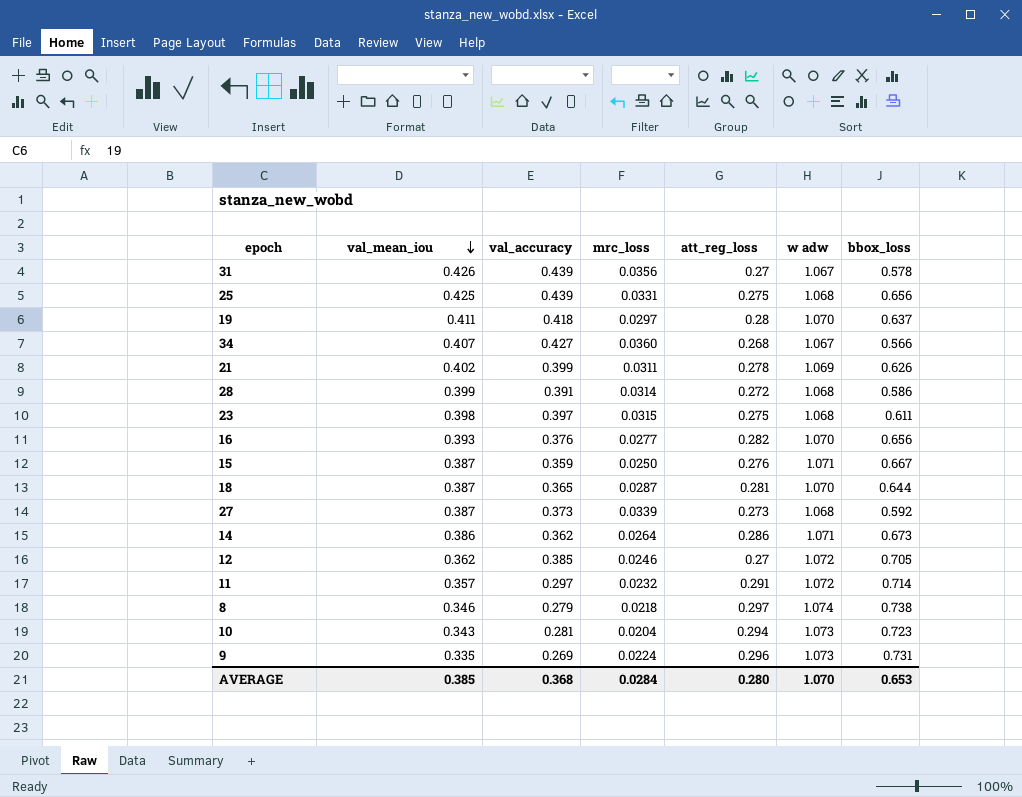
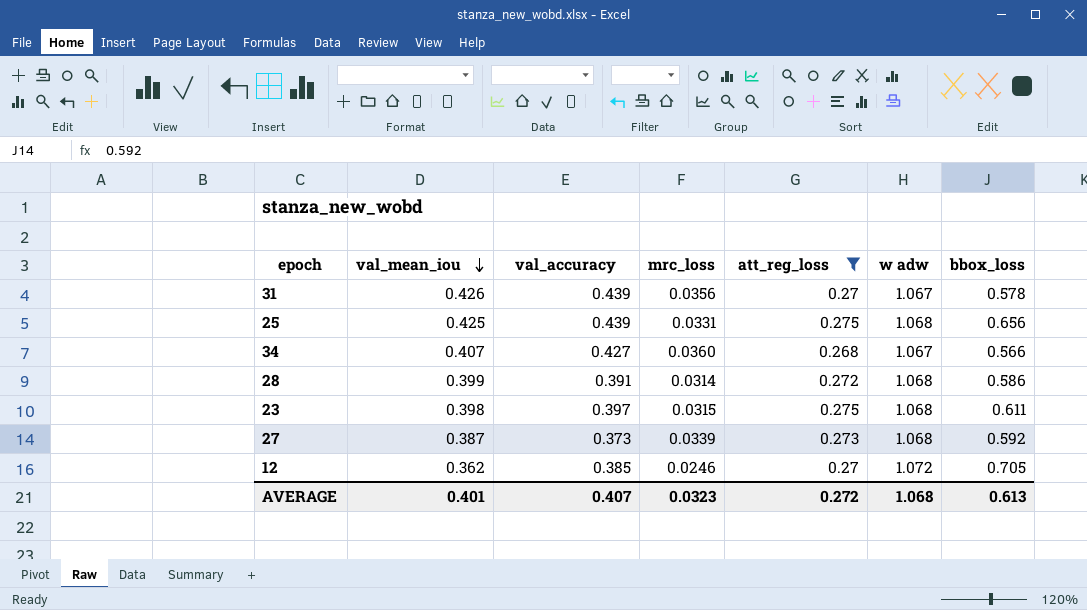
filter: none -> att_reg_loss <= 0.275
AVERAGE | val_mean_iou: 0.385 -> 0.401
AVERAGE | val_accuracy: 0.368 -> 0.407
AVERAGE | mrc_loss: 0.0284 -> 0.0323
AVERAGE | att_reg_loss: 0.280 -> 0.272
AVERAGE | w adw: 1.070 -> 1.068
AVERAGE | bbox_loss: 0.653 -> 0.613

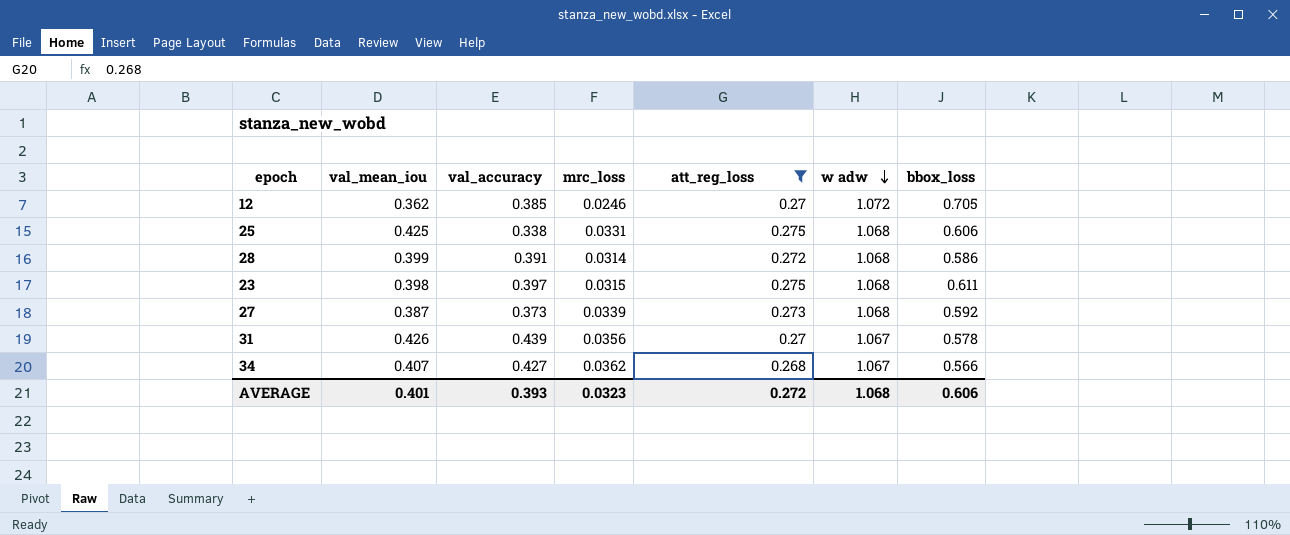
row order: val_mean_iou descending -> w adw descending
25 | val_accuracy: 0.439 -> 0.338
25 | bbox_loss: 0.656 -> 0.606
34 | mrc_loss: 0.0360 -> 0.0362
AVERAGE | val_accuracy: 0.407 -> 0.393
AVERAGE | bbox_loss: 0.613 -> 0.606

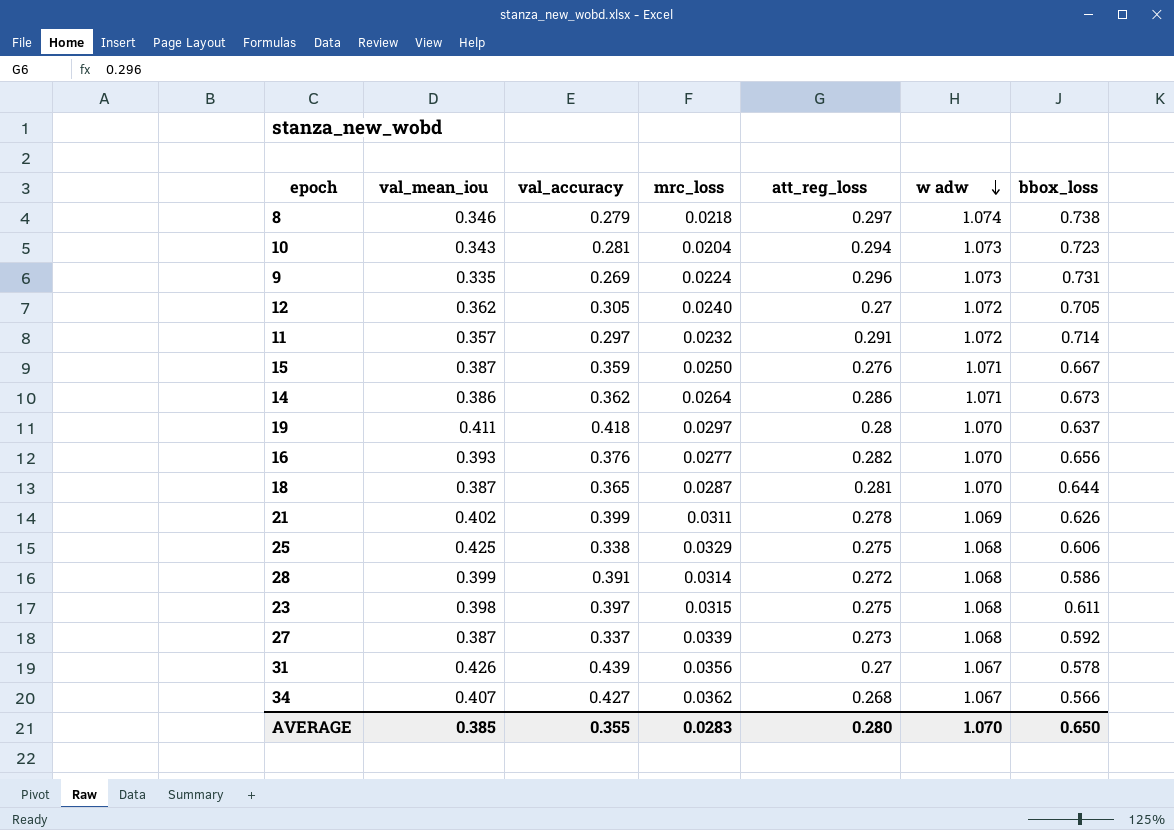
filter: att_reg_loss <= 0.275 -> none
12 | val_accuracy: 0.385 -> 0.305
12 | mrc_loss: 0.0246 -> 0.0240
25 | mrc_loss: 0.0331 -> 0.0329
27 | val_accuracy: 0.373 -> 0.337
AVERAGE | val_mean_iou: 0.401 -> 0.385
AVERAGE | val_accuracy: 0.393 -> 0.355
AVERAGE | mrc_loss: 0.0323 -> 0.0283
AVERAGE | att_reg_loss: 0.272 -> 0.280
AVERAGE | w adw: 1.068 -> 1.070
AVERAGE | bbox_loss: 0.606 -> 0.650

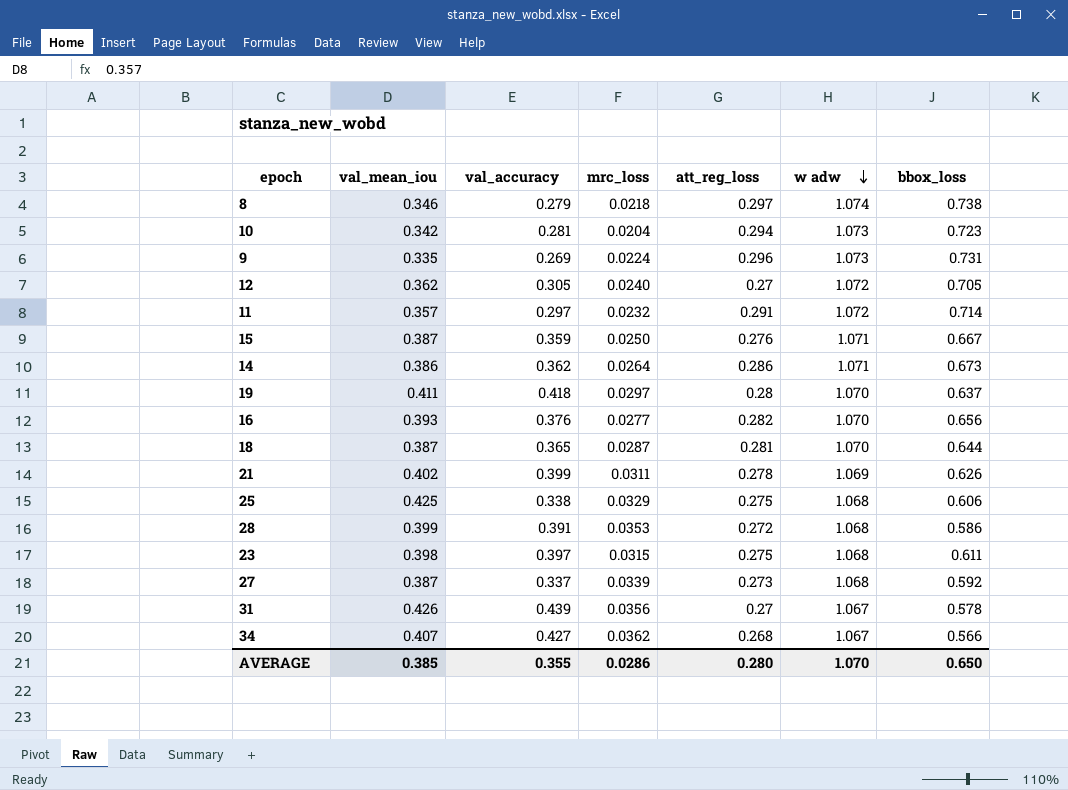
10 | val_mean_iou: 0.343 -> 0.342
28 | mrc_loss: 0.0314 -> 0.0353
AVERAGE | mrc_loss: 0.0283 -> 0.0286

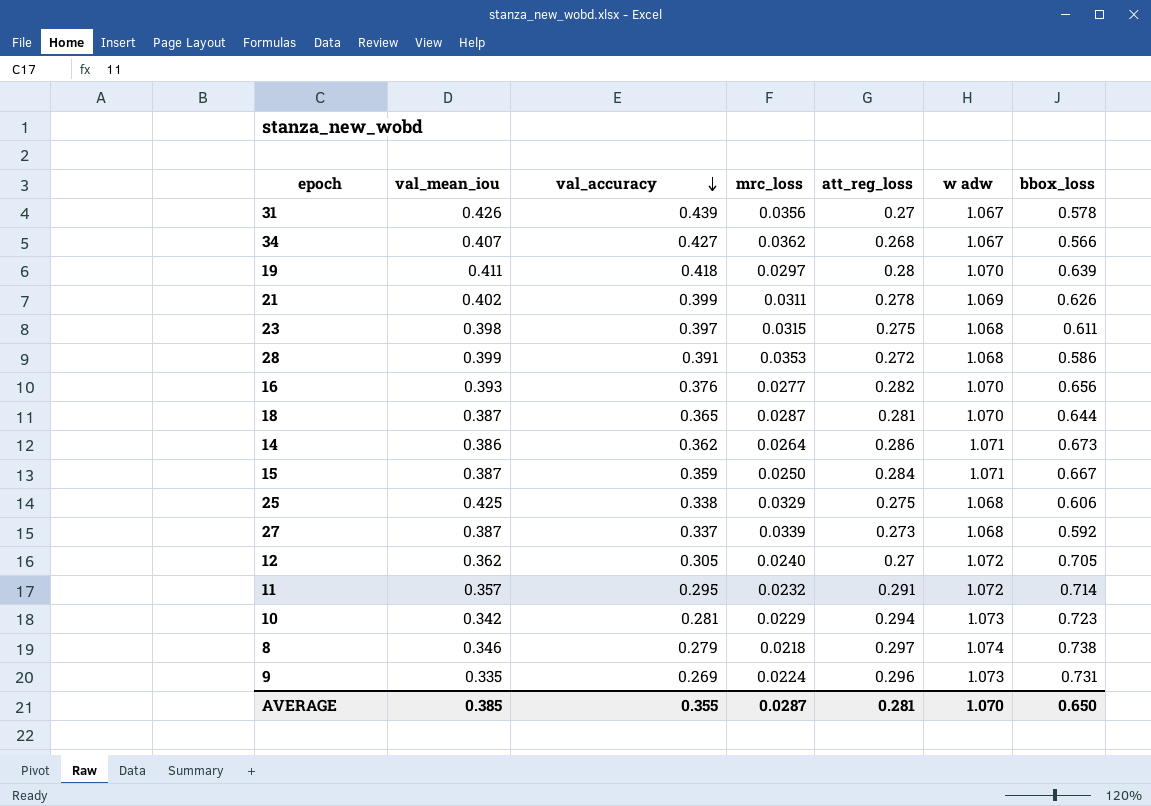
row order: w adw descending -> val_accuracy descending
19 | bbox_loss: 0.637 -> 0.639
15 | att_reg_loss: 0.276 -> 0.284
11 | val_accuracy: 0.297 -> 0.295
10 | mrc_loss: 0.0204 -> 0.0229
AVERAGE | mrc_loss: 0.0286 -> 0.0287
AVERAGE | att_reg_loss: 0.280 -> 0.281

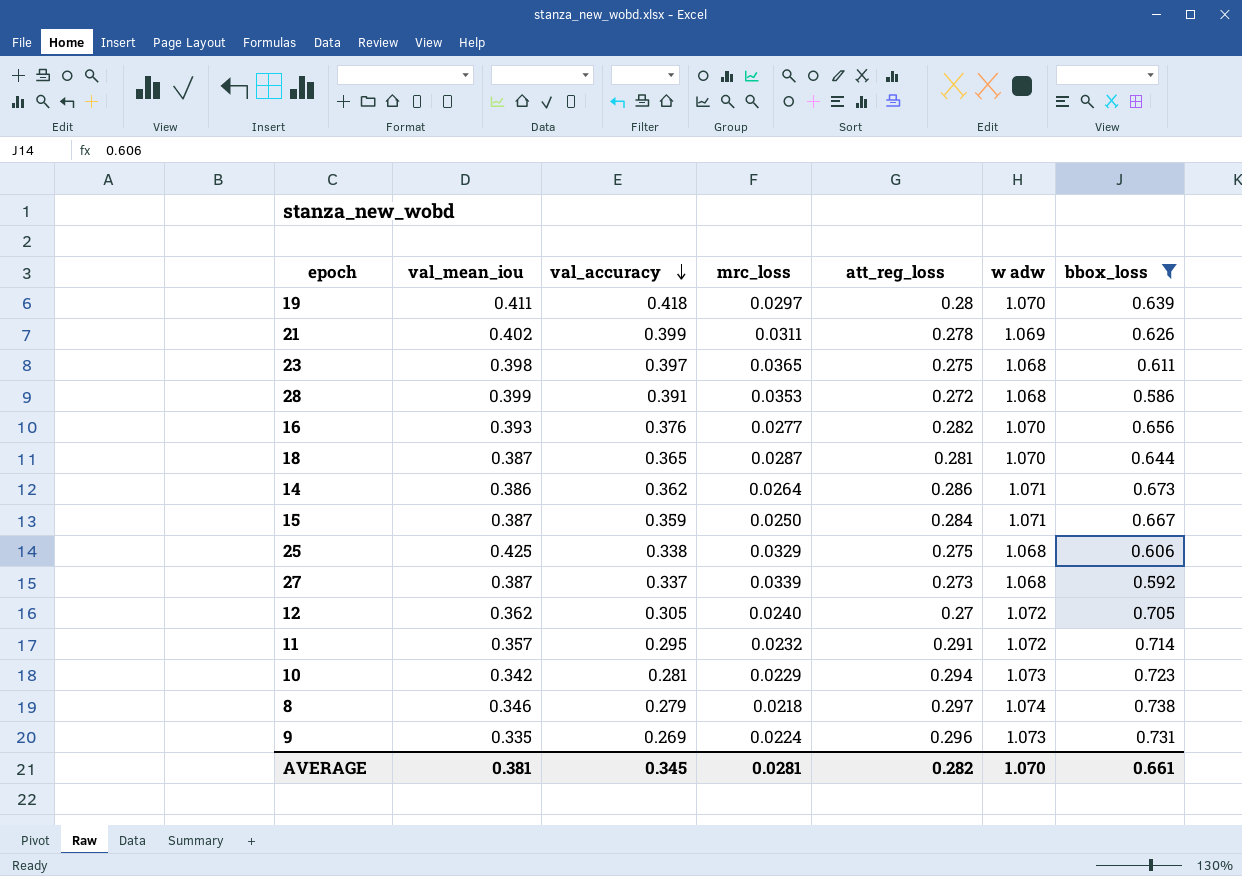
filter: none -> bbox_loss >= 0.586
23 | mrc_loss: 0.0315 -> 0.0365
AVERAGE | val_mean_iou: 0.385 -> 0.381
AVERAGE | val_accuracy: 0.355 -> 0.345
AVERAGE | mrc_loss: 0.0287 -> 0.0281
AVERAGE | att_reg_loss: 0.281 -> 0.282
AVERAGE | bbox_loss: 0.650 -> 0.661

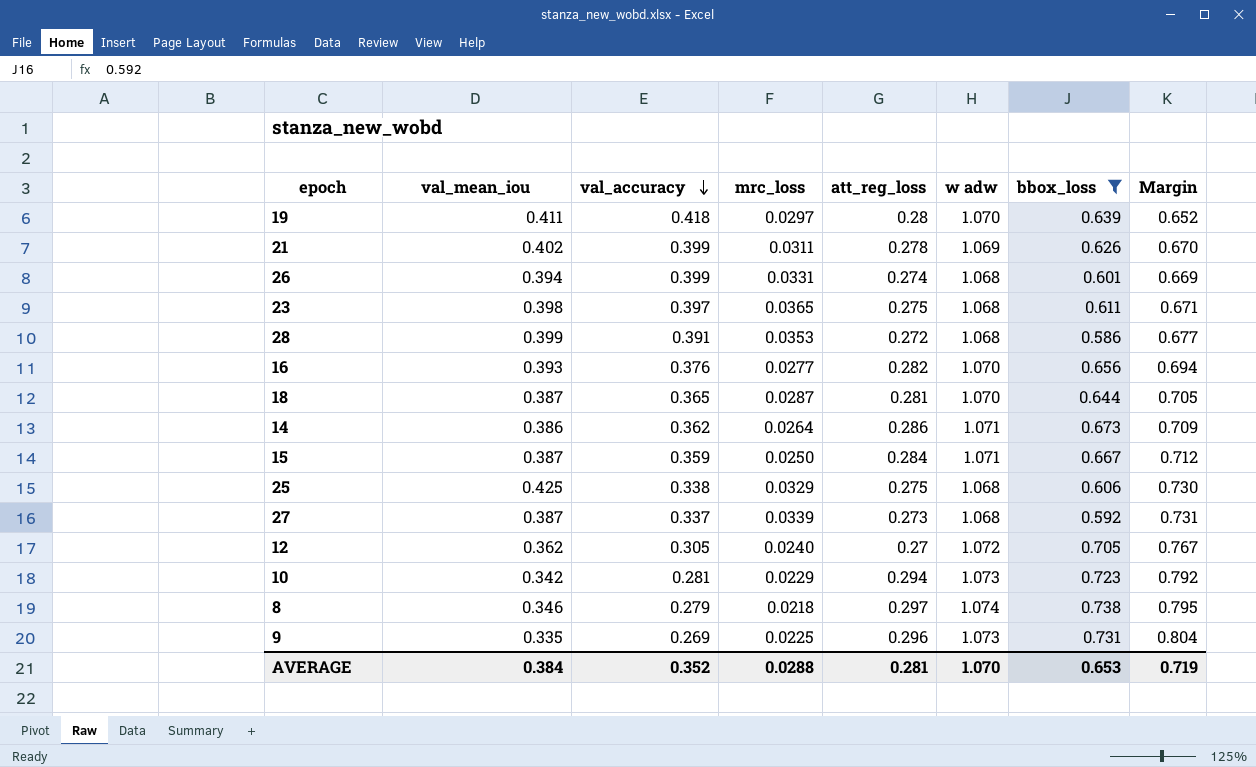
column Margin | formula: none -> [w adw] - [val_accuracy]
row 11: 0.357 | 0.295 | 0.0232 | 0.291 | 1.072 | 0.714 -> none
row 26: none -> 0.394 | 0.399 | 0.0331 | 0.274 | 1.068 | 0.601 | 0.669
9 | mrc_loss: 0.0224 -> 0.0225
AVERAGE | val_mean_iou: 0.381 -> 0.384
AVERAGE | val_accuracy: 0.345 -> 0.352
AVERAGE | mrc_loss: 0.0281 -> 0.0288
AVERAGE | att_reg_loss: 0.282 -> 0.281
AVERAGE | bbox_loss: 0.661 -> 0.653

